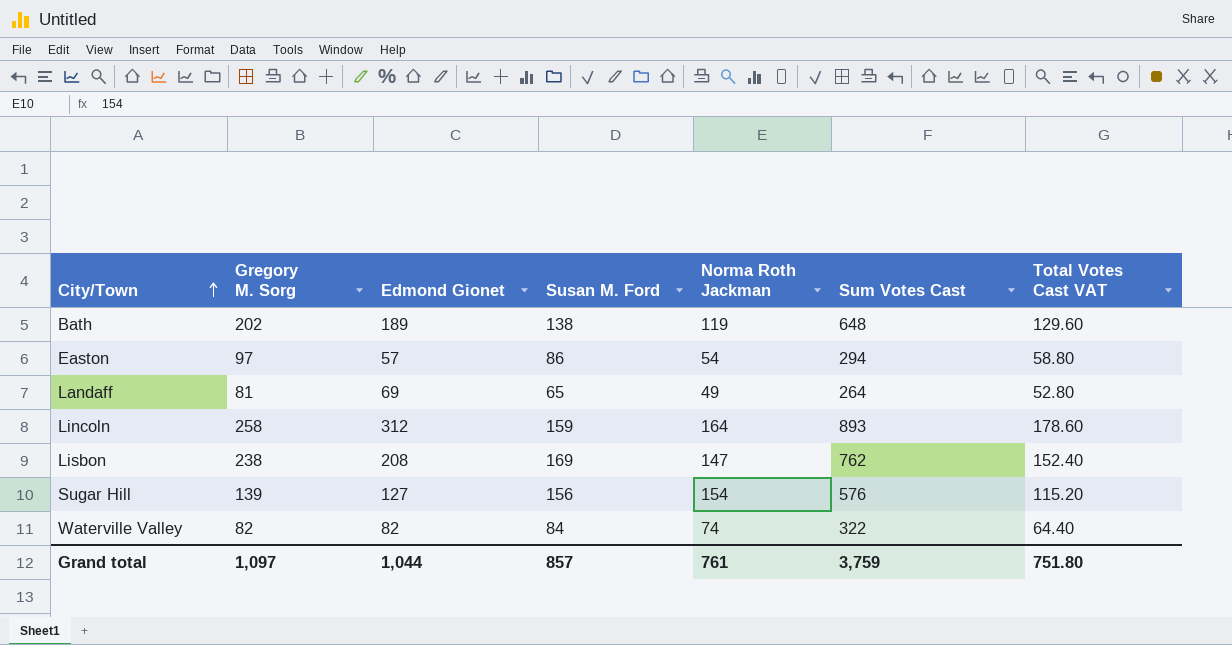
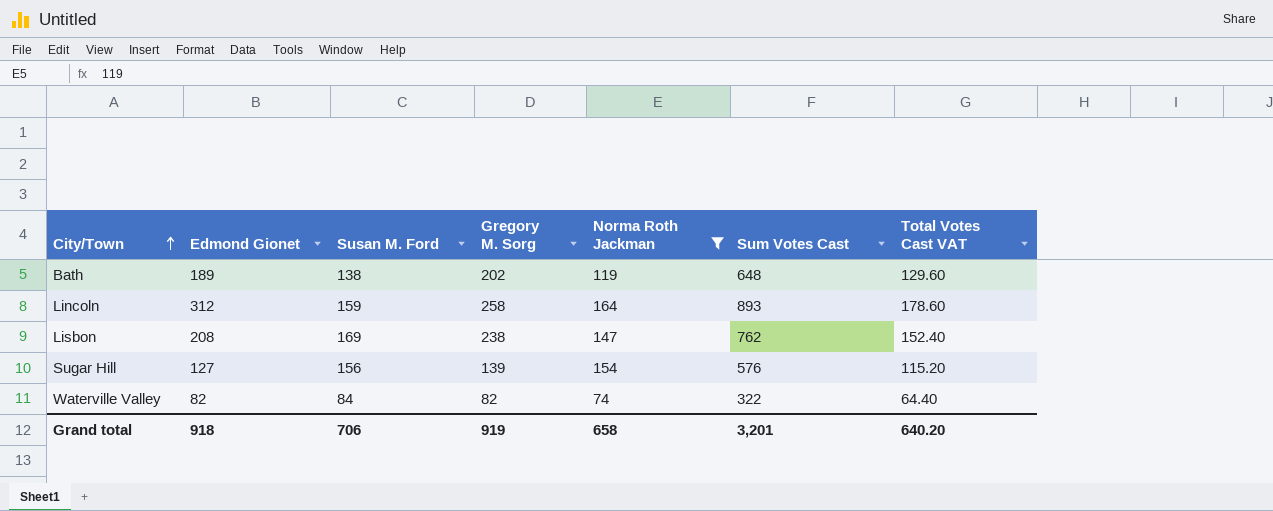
filter: none -> Norma Roth Jackman >= 74
column Gregory M. Sorg | position: 2 -> 4
Grand total | Edmond Gionet: 1,044 -> 918
Grand total | Susan M. Ford: 857 -> 706
Grand total | Gregory M. Sorg: 1,097 -> 919
Grand total | Norma Roth Jackman: 761 -> 658
Grand total | Sum Votes Cast: 3,759 -> 3,201
Grand total | Total Votes Cast VAT: 751.80 -> 640.20

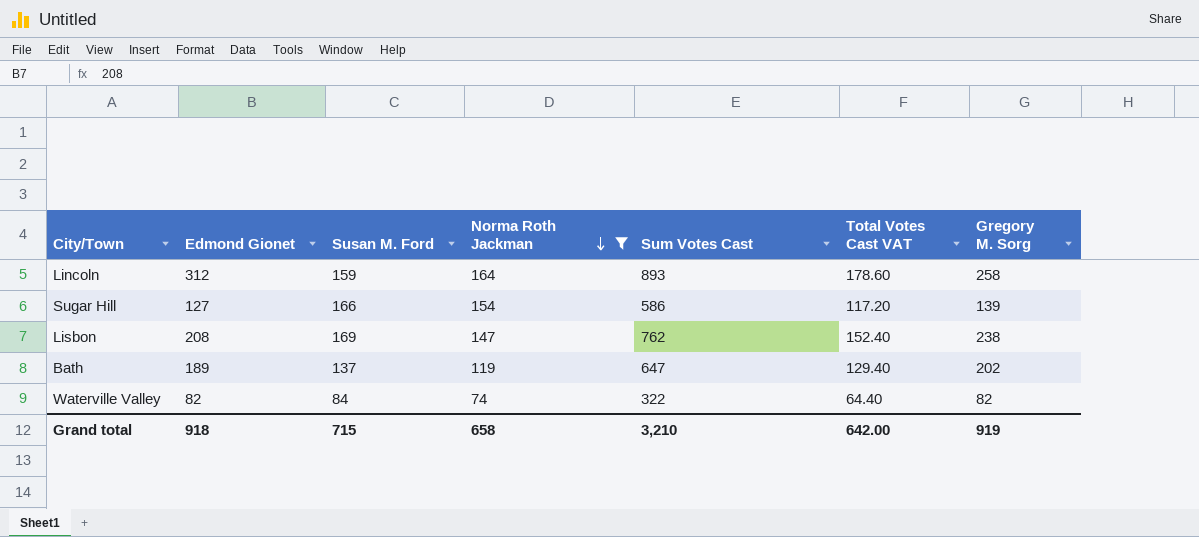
row order: City/Town ascending -> Norma Roth Jackman descending
column Gregory M. Sorg | position: 4 -> 7
Sugar Hill | Susan M. Ford: 156 -> 166
Sugar Hill | Sum Votes Cast: 576 -> 586
Sugar Hill | Total Votes Cast VAT: 115.20 -> 117.20
Bath | Susan M. Ford: 138 -> 137
Bath | Sum Votes Cast: 648 -> 647
Bath | Total Votes Cast VAT: 129.60 -> 129.40
Grand total | Susan M. Ford: 706 -> 715
Grand total | Sum Votes Cast: 3,201 -> 3,210
Grand total | Total Votes Cast VAT: 640.20 -> 642.00

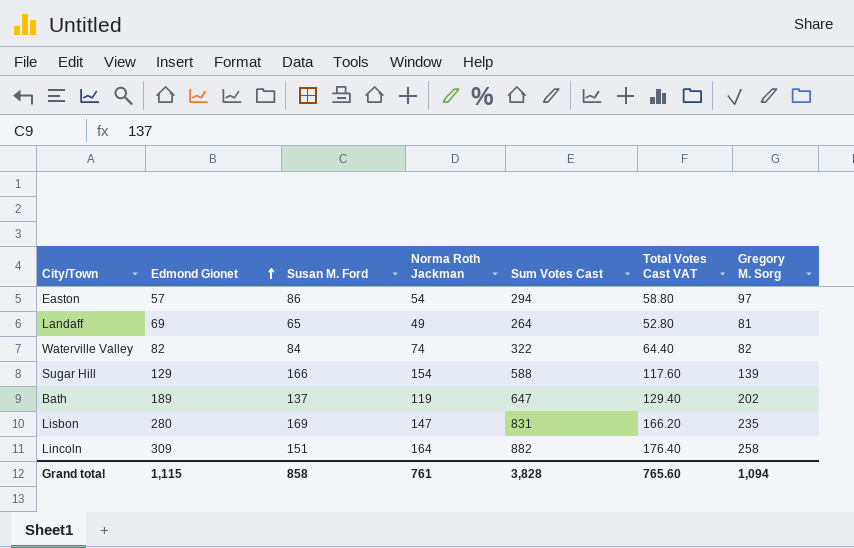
filter: Norma Roth Jackman >= 74 -> none
row order: Norma Roth Jackman descending -> Edmond Gionet ascending
Sugar Hill | Edmond Gionet: 127 -> 129
Sugar Hill | Sum Votes Cast: 586 -> 588
Sugar Hill | Total Votes Cast VAT: 117.20 -> 117.60
Lisbon | Edmond Gionet: 208 -> 280
Lisbon | Sum Votes Cast: 762 -> 831
Lisbon | Total Votes Cast VAT: 152.40 -> 166.20
Lisbon | Gregory M. Sorg: 238 -> 235
Lincoln | Edmond Gionet: 312 -> 309
Lincoln | Susan M. Ford: 159 -> 151
Lincoln | Sum Votes Cast: 893 -> 882
Lincoln | Total Votes Cast VAT: 178.60 -> 176.40
Grand total | Edmond Gionet: 918 -> 1,115
Grand total | Susan M. Ford: 715 -> 858
Grand total | Norma Roth Jackman: 658 -> 761
Grand total | Sum Votes Cast: 3,210 -> 3,828
Grand total | Total Votes Cast VAT: 642.00 -> 765.60
Grand total | Gregory M. Sorg: 919 -> 1,094

